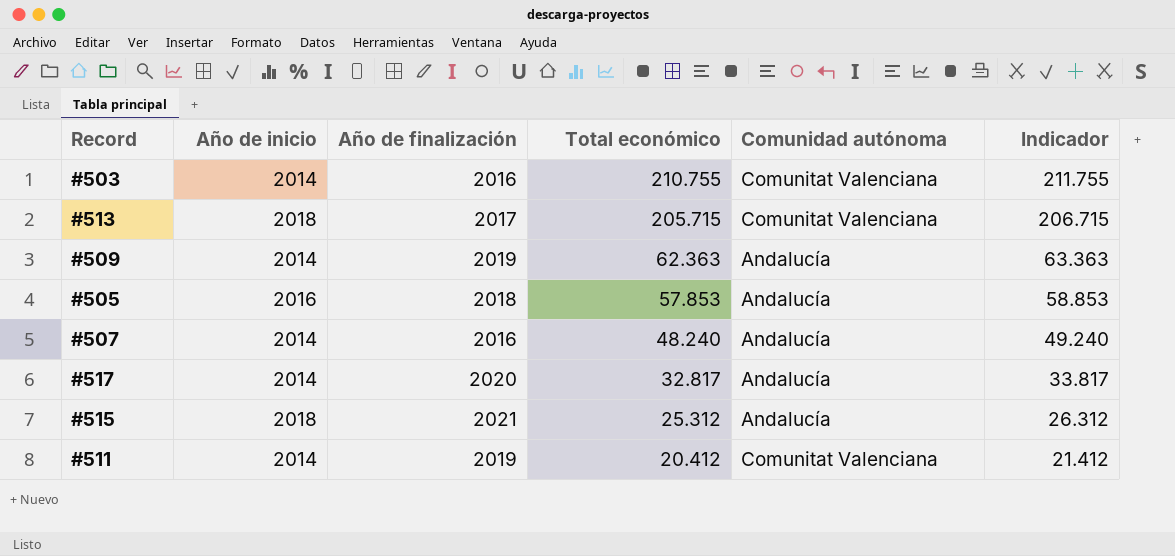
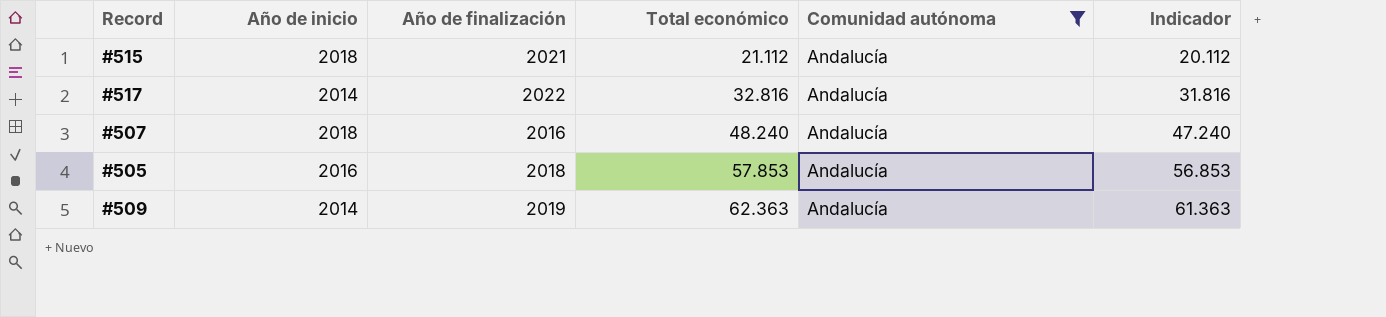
filter: none -> Comunidad autónoma = Andalucía
row order: Total económico descending -> Total económico ascending
column Indicador | formula: [Total económico] + 1000 -> [Total económico] - 1000
#515 | Total económico: 25.312 -> 21.112
#517 | Año de finalización: 2020 -> 2022
#517 | Total económico: 32.817 -> 32.816
#507 | Año de inicio: 2014 -> 2018

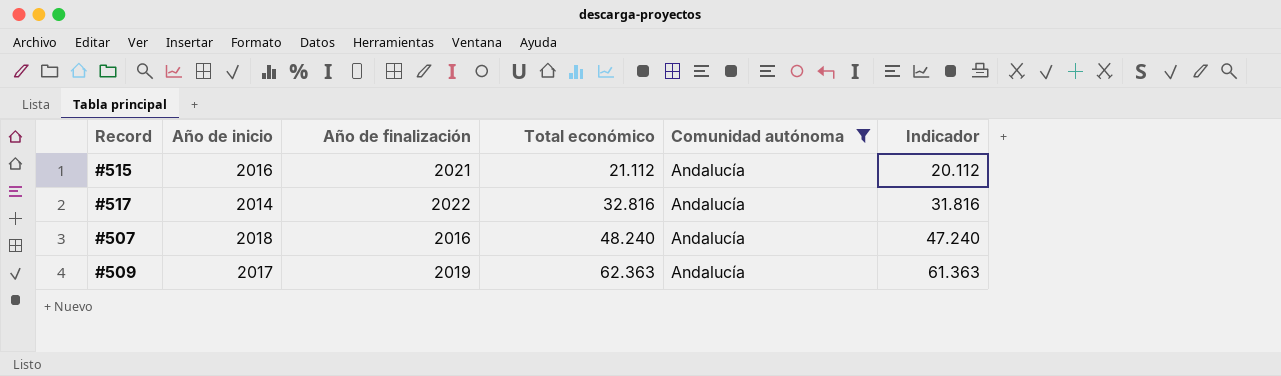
row #505: 2016 | 2018 | 57.853 | Andalucía | 56.853 -> none
#515 | Año de inicio: 2018 -> 2016
#509 | Año de inicio: 2014 -> 2017

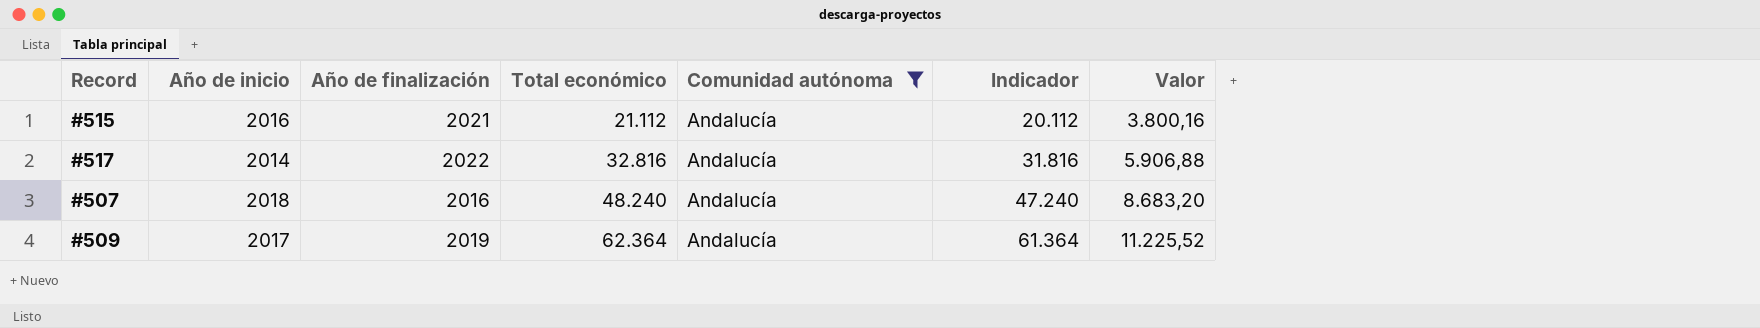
column Valor | formula: none -> [Total económico] * 0,18
#509 | Total económico: 62.363 -> 62.364
#509 | Indicador: 61.363 -> 61.364

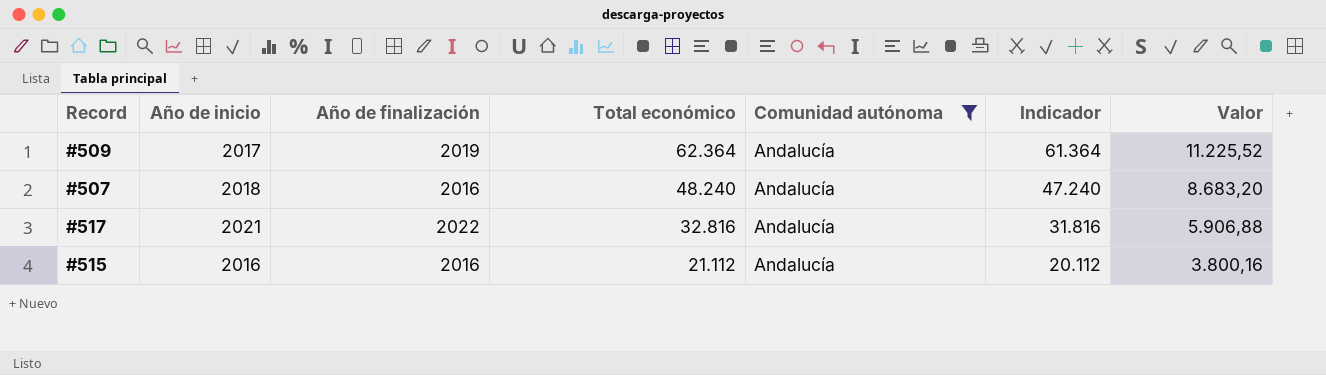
row order: Total económico ascending -> Total económico descending
#517 | Año de inicio: 2014 -> 2021
#515 | Año de finalización: 2021 -> 2016

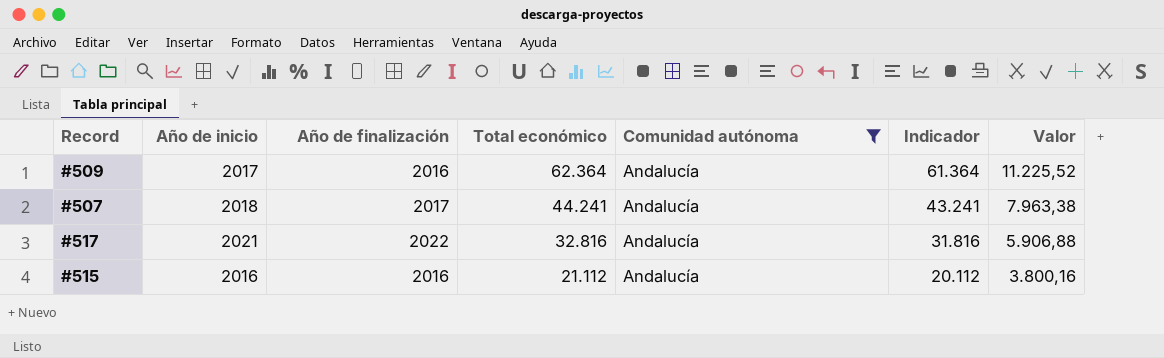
#509 | Año de finalización: 2019 -> 2016
#507 | Año de finalización: 2016 -> 2017
#507 | Total económico: 48.240 -> 44.241
#507 | Indicador: 47.240 -> 43.241
#507 | Valor: 8.683,20 -> 7.963,38

